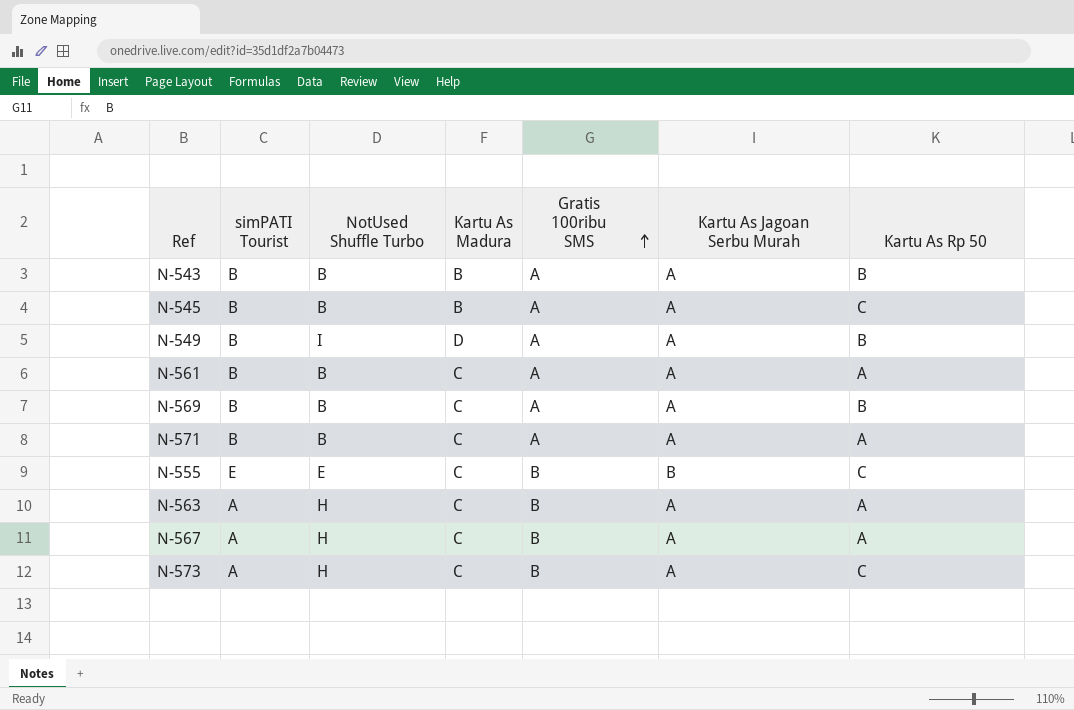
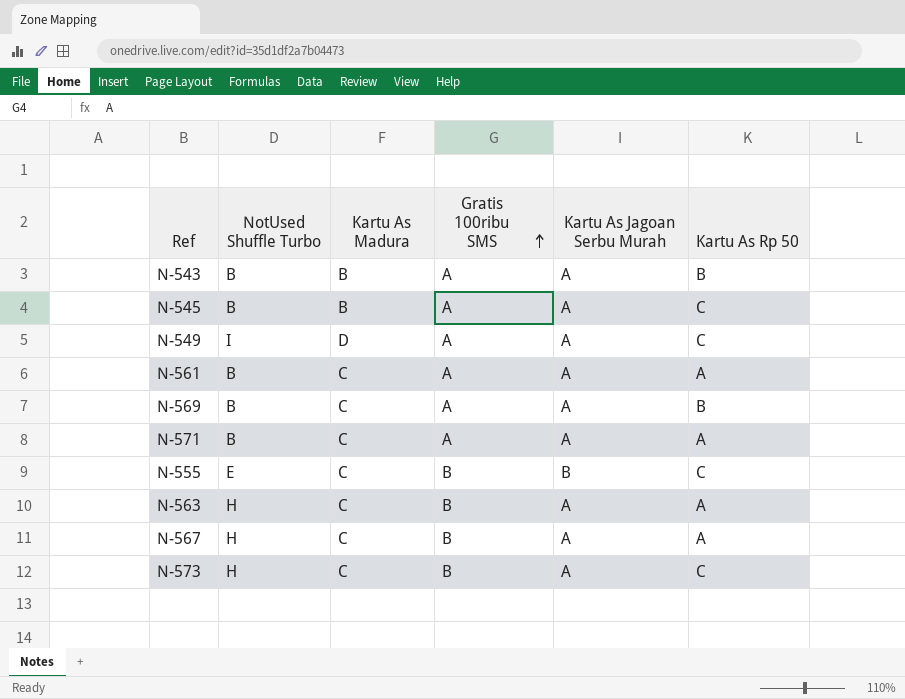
column simPATI Tourist | position: 2 -> none
N-549 | Kartu As Rp 50: B -> C

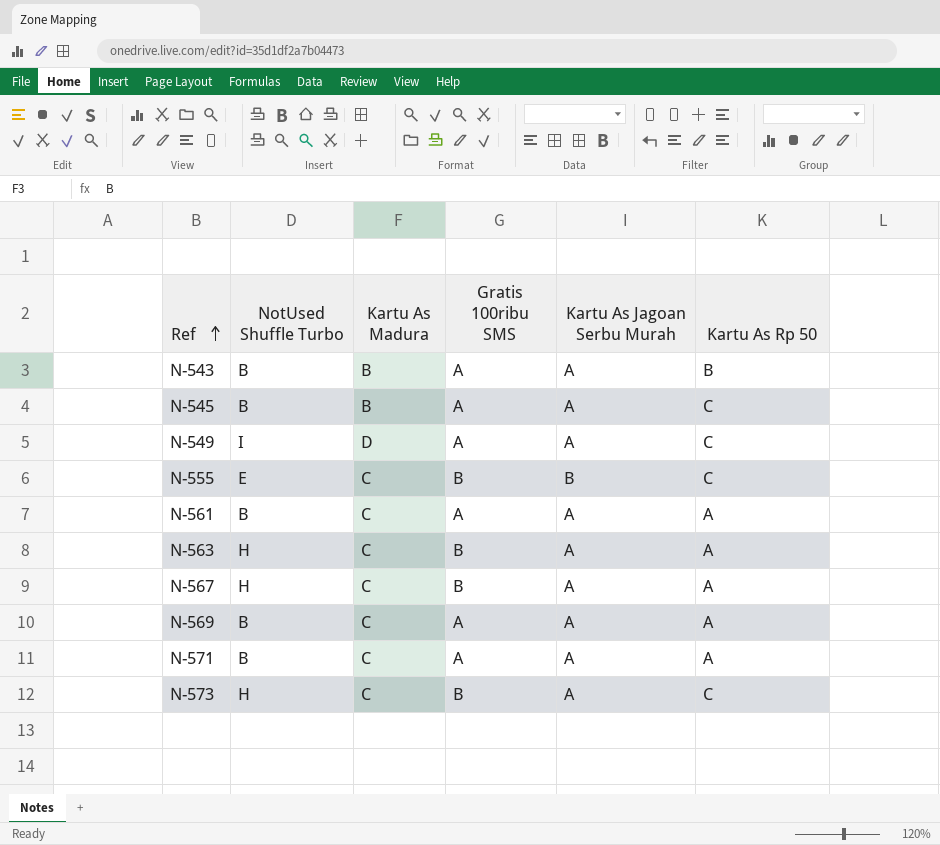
row order: Gratis 100ribu SMS ascending -> Ref ascending
N-569 | Kartu As Rp 50: B -> A

